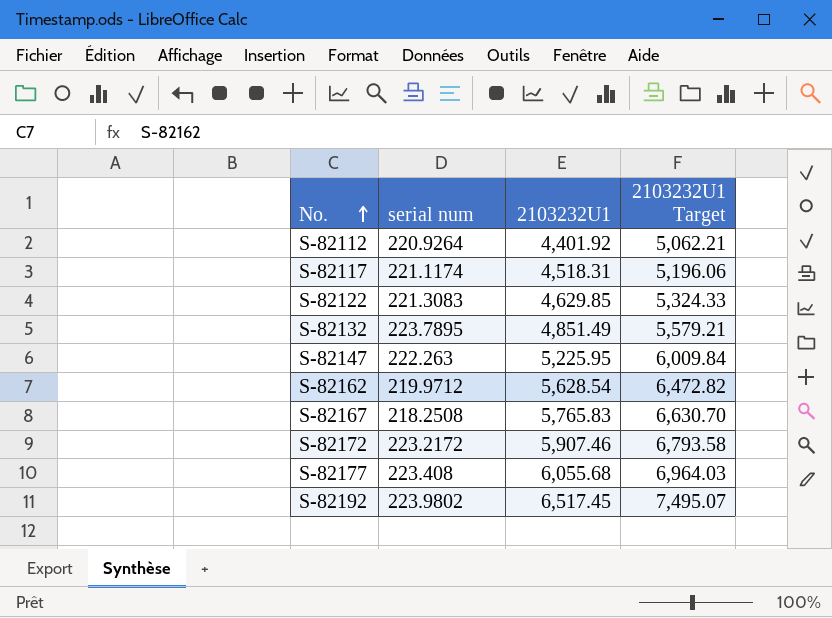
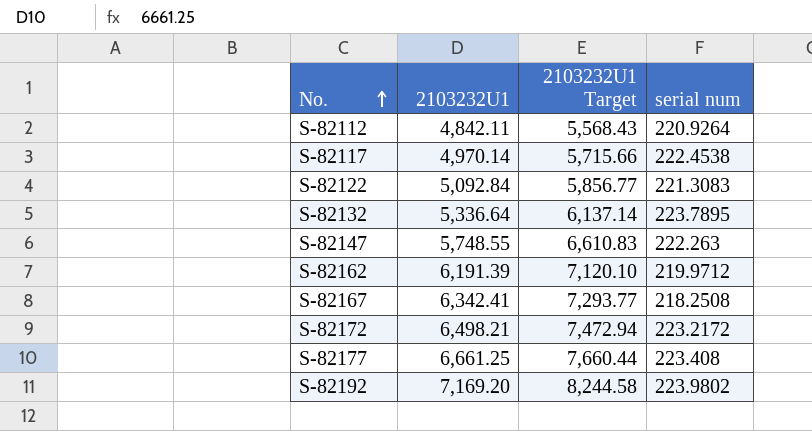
column serial num | position: 2 -> 4
S-82112 | 2103232U1: 4,401.92 -> 4,842.11
S-82112 | 2103232U1 Target: 5,062.21 -> 5,568.43
S-82117 | 2103232U1: 4,518.31 -> 4,970.14
S-82117 | 2103232U1 Target: 5,196.06 -> 5,715.66
S-82117 | serial num: 221.1174 -> 222.4538
S-82122 | 2103232U1: 4,629.85 -> 5,092.84
S-82122 | 2103232U1 Target: 5,324.33 -> 5,856.77
S-82132 | 2103232U1: 4,851.49 -> 5,336.64
S-82132 | 2103232U1 Target: 5,579.21 -> 6,137.14
S-82147 | 2103232U1: 5,225.95 -> 5,748.55
S-82147 | 2103232U1 Target: 6,009.84 -> 6,610.83
S-82162 | 2103232U1: 5,628.54 -> 6,191.39
S-82162 | 2103232U1 Target: 6,472.82 -> 7,120.10
S-82167 | 2103232U1: 5,765.83 -> 6,342.41
S-82167 | 2103232U1 Target: 6,630.70 -> 7,293.77
S-82172 | 2103232U1: 5,907.46 -> 6,498.21
S-82172 | 2103232U1 Target: 6,793.58 -> 7,472.94
S-82177 | 2103232U1: 6,055.68 -> 6,661.25
S-82177 | 2103232U1 Target: 6,964.03 -> 7,660.44
S-82192 | 2103232U1: 6,517.45 -> 7,169.20
S-82192 | 2103232U1 Target: 7,495.07 -> 8,244.58

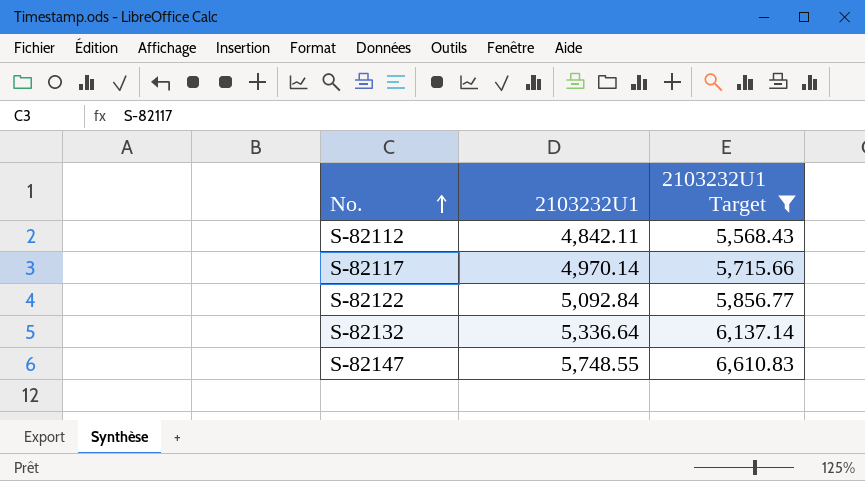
filter: none -> 2103232U1 Target <= 6,610.83
column serial num | position: 4 -> none

